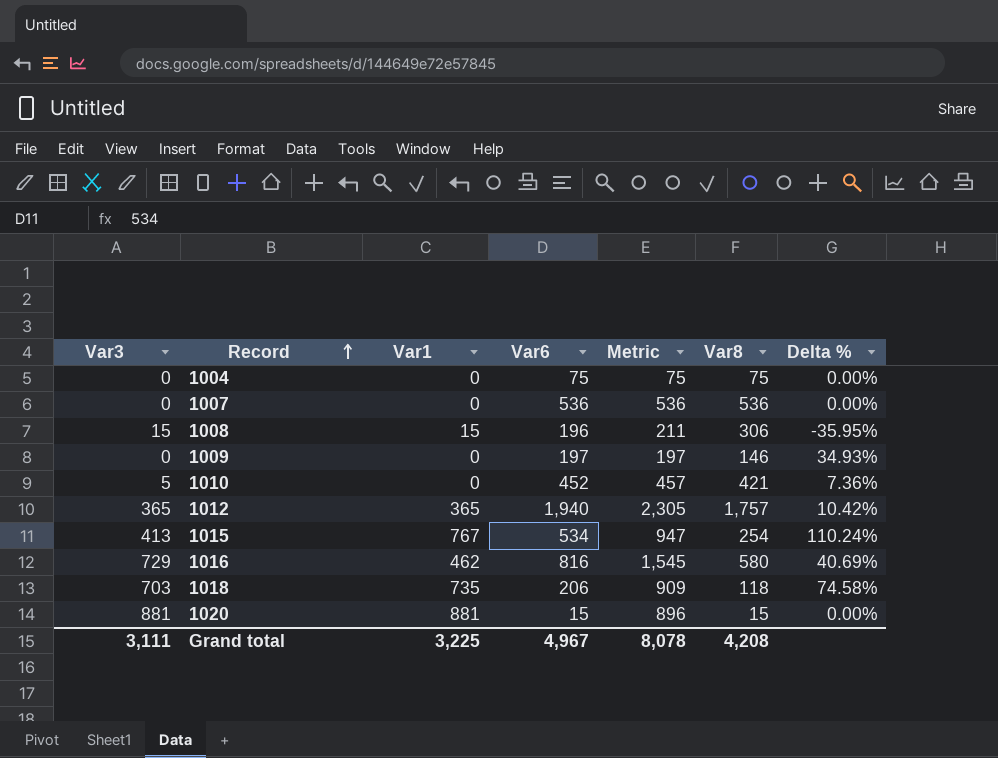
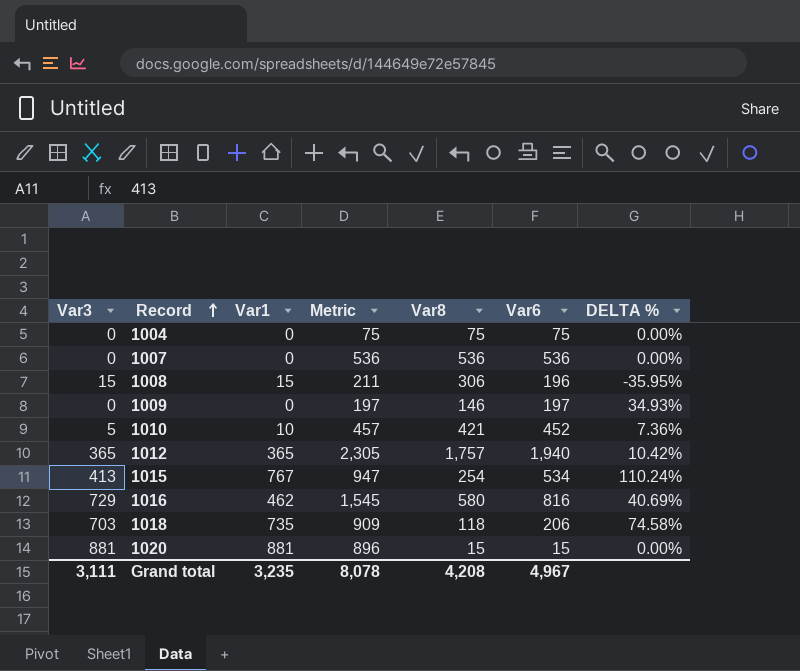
column Var6 | position: 4 -> 6
column name: Delta % -> DELTA %
1010 | Var1: 0 -> 10
Grand total | Var1: 3,225 -> 3,235

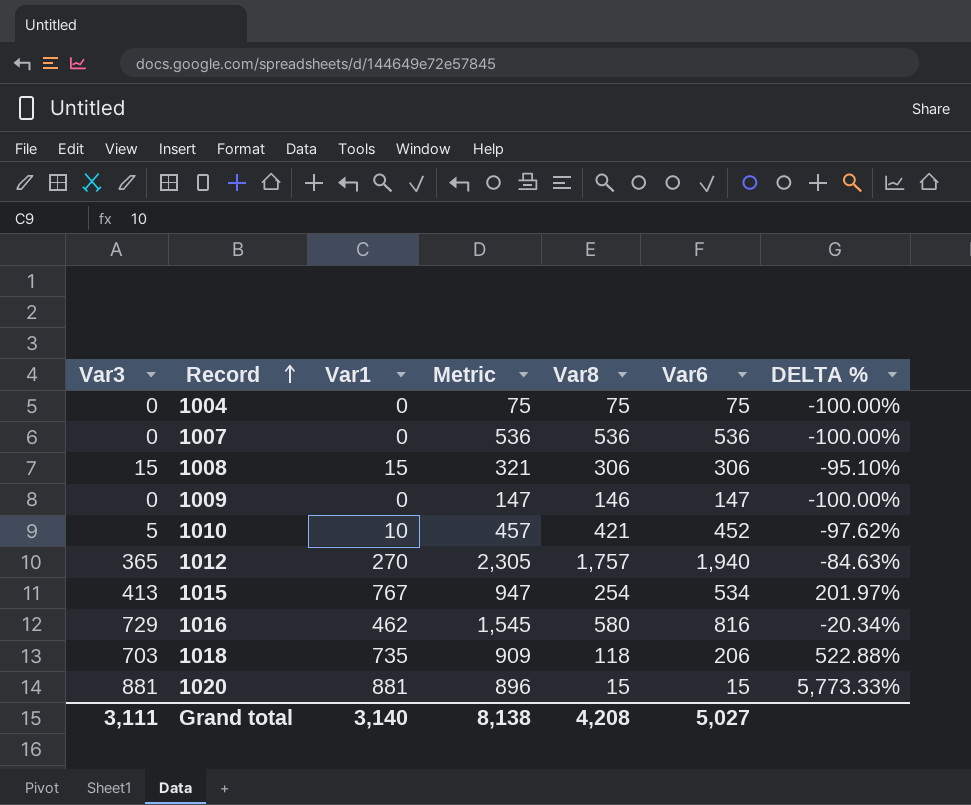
column DELTA % | formula: ([Var6] - [Var8]) / [Var8] -> ([Var1] - [Var8]) / [Var8]
1008 | Metric: 211 -> 321
1008 | Var6: 196 -> 306
1009 | Metric: 197 -> 147
1009 | Var6: 197 -> 147
1012 | Var1: 365 -> 270
Grand total | Var1: 3,235 -> 3,140
Grand total | Metric: 8,078 -> 8,138
Grand total | Var6: 4,967 -> 5,027

